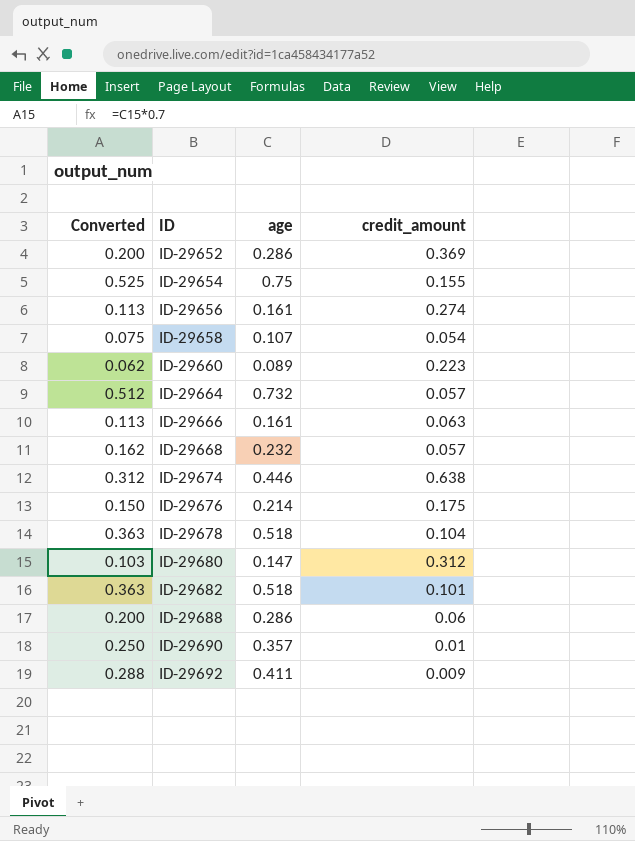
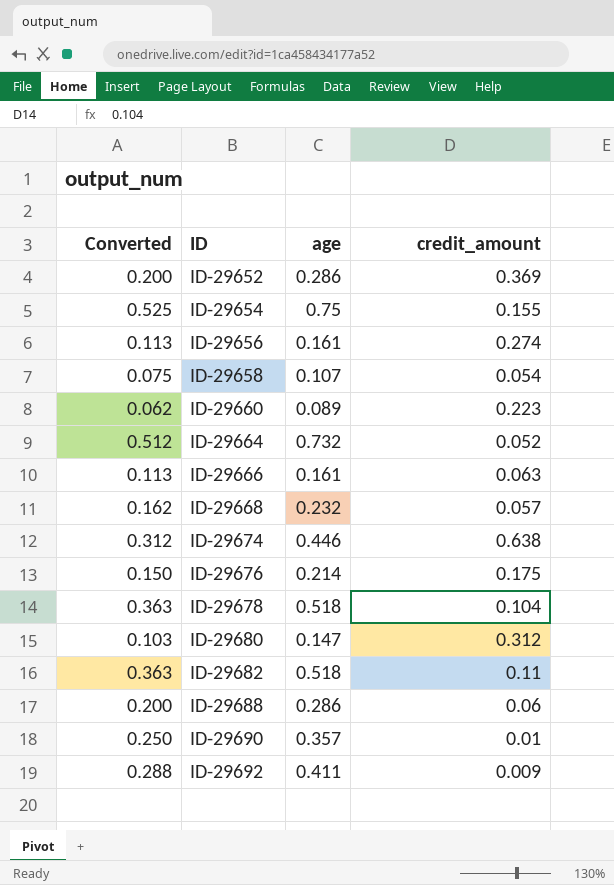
ID-29664 | credit_amount: 0.057 -> 0.052
ID-29682 | credit_amount: 0.101 -> 0.11

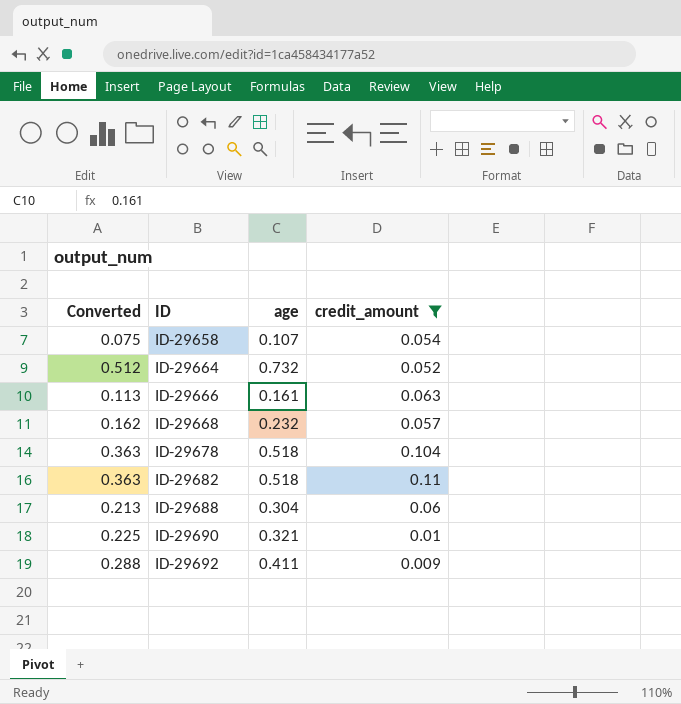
filter: none -> credit_amount <= 0.11
ID-29688 | Converted: 0.200 -> 0.213
ID-29688 | age: 0.286 -> 0.304
ID-29690 | Converted: 0.250 -> 0.225
ID-29690 | age: 0.357 -> 0.321

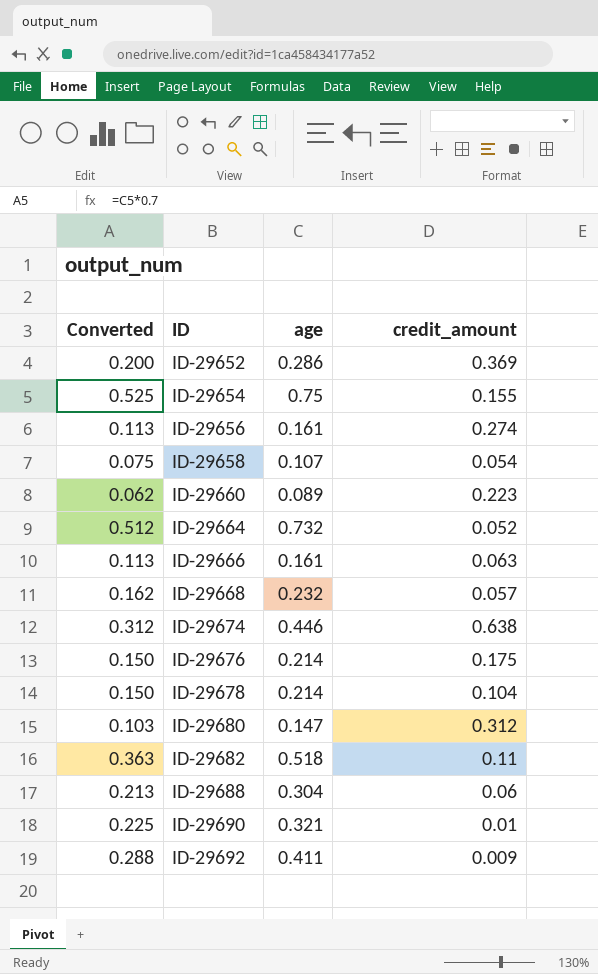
filter: credit_amount <= 0.11 -> none
ID-29678 | Converted: 0.363 -> 0.150
ID-29678 | age: 0.518 -> 0.214

